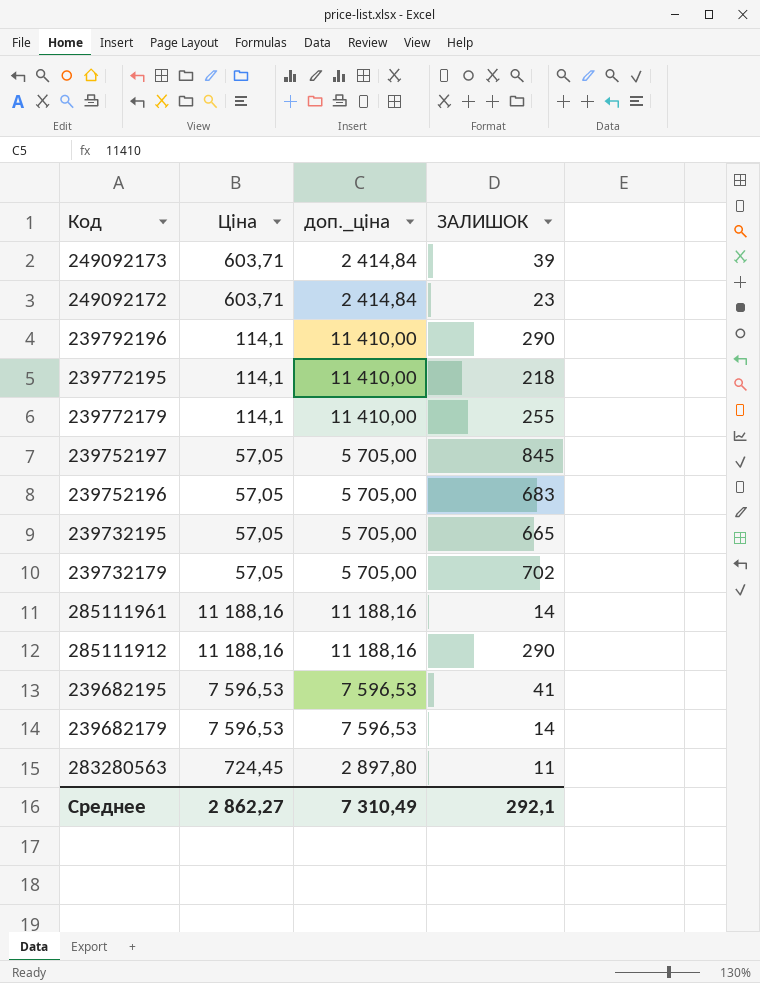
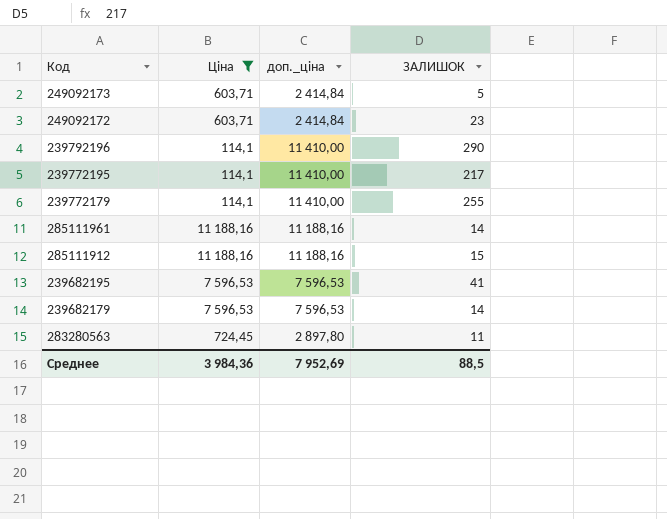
filter: none -> Ціна != 57,05
249092173 | ЗАЛИШОК: 39 -> 5
239772195 | ЗАЛИШОК: 218 -> 217
285111912 | ЗАЛИШОК: 290 -> 15
Среднее | Ціна: 2 862,27 -> 3 984,36
Среднее | доп._ціна: 7 310,49 -> 7 952,69
Среднее | ЗАЛИШОК: 292,1 -> 88,5

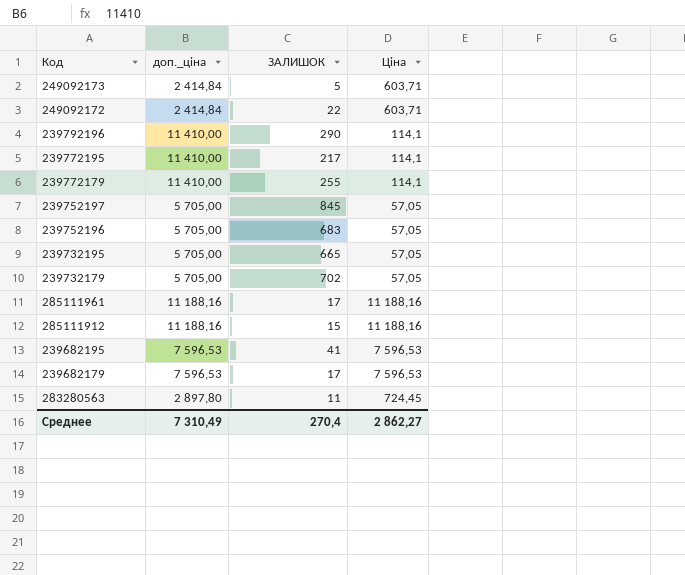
filter: Ціна != 57,05 -> none
column Ціна | position: 2 -> 4
249092172 | ЗАЛИШОК: 23 -> 22
285111961 | ЗАЛИШОК: 14 -> 17
239682179 | ЗАЛИШОК: 14 -> 17
Среднее | доп._ціна: 7 952,69 -> 7 310,49
Среднее | ЗАЛИШОК: 88,5 -> 270,4
Среднее | Ціна: 3 984,36 -> 2 862,27

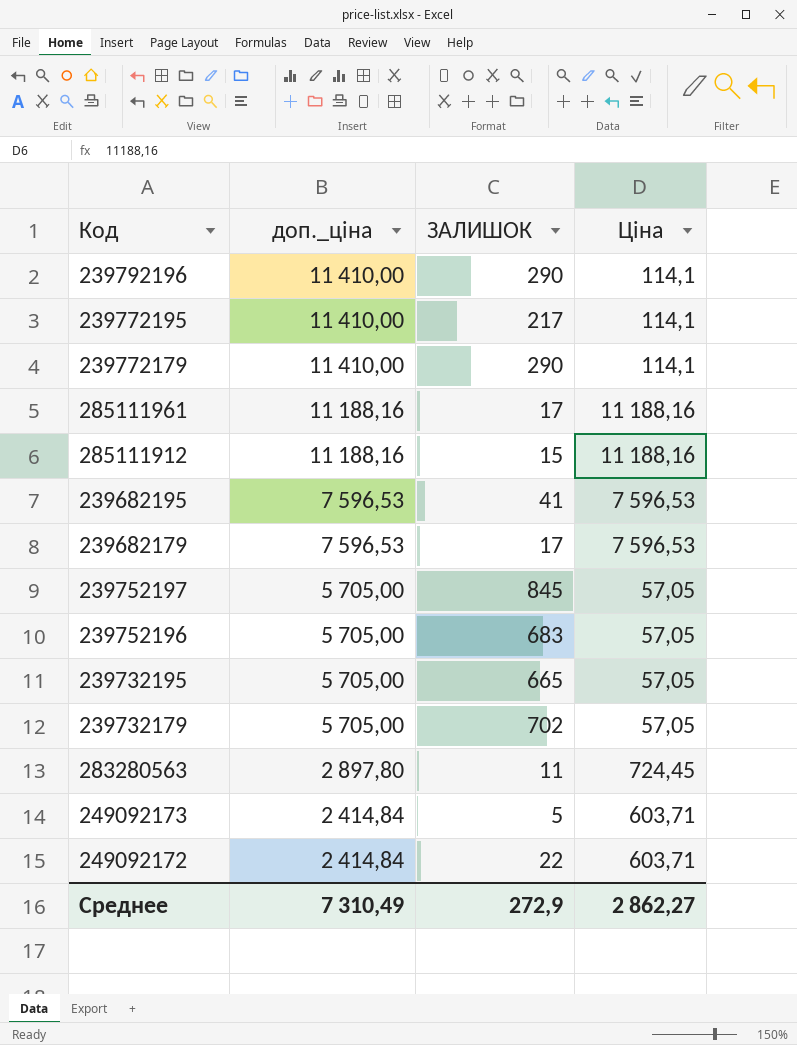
row order: none -> доп._ціна descending
239772179 | ЗАЛИШОК: 255 -> 290
Среднее | ЗАЛИШОК: 270,4 -> 272,9

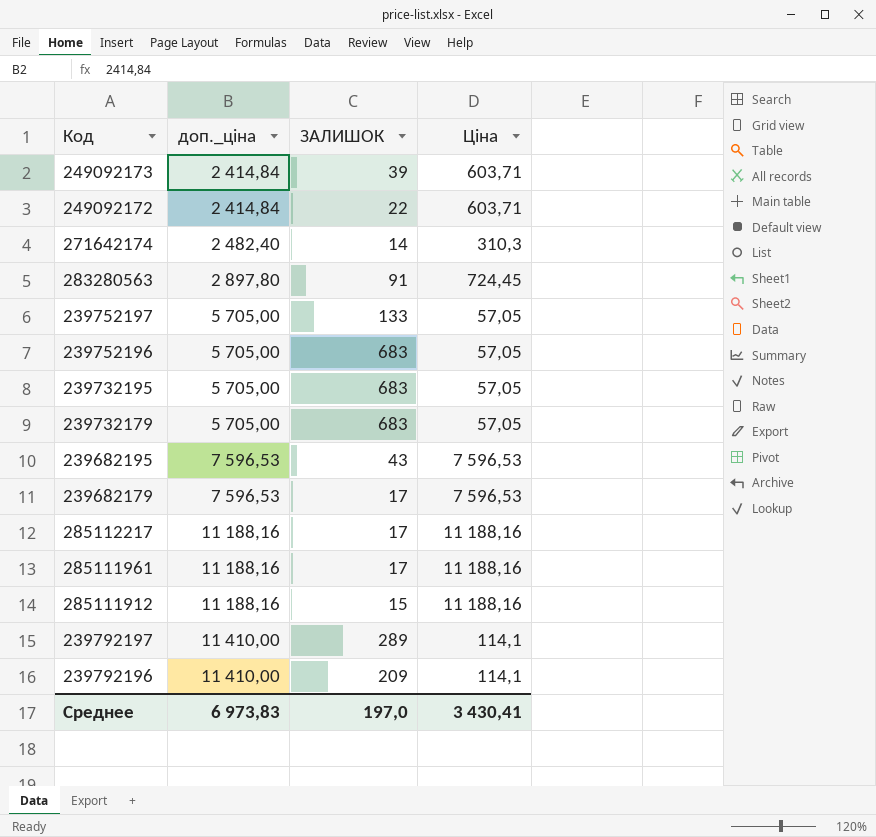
row order: доп._ціна descending -> доп._ціна ascending
row 239772195: 11 410,00 | 217 | 114,1 -> none
row 239772179: 11 410,00 | 290 | 114,1 -> none
249092173 | ЗАЛИШОК: 5 -> 39
row 271642174: none -> 2 482,40 | 14 | 310,3
283280563 | ЗАЛИШОК: 11 -> 91
239752197 | ЗАЛИШОК: 845 -> 133
239732195 | ЗАЛИШОК: 665 -> 683
239732179 | ЗАЛИШОК: 702 -> 683
239682195 | ЗАЛИШОК: 41 -> 43
row 285112217: none -> 11 188,16 | 17 | 11 188,16
row 239792197: none -> 11 410,00 | 289 | 114,1
239792196 | ЗАЛИШОК: 290 -> 209
Среднее | доп._ціна: 7 310,49 -> 6 973,83
Среднее | ЗАЛИШОК: 272,9 -> 197,0
Среднее | Ціна: 2 862,27 -> 3 430,41

